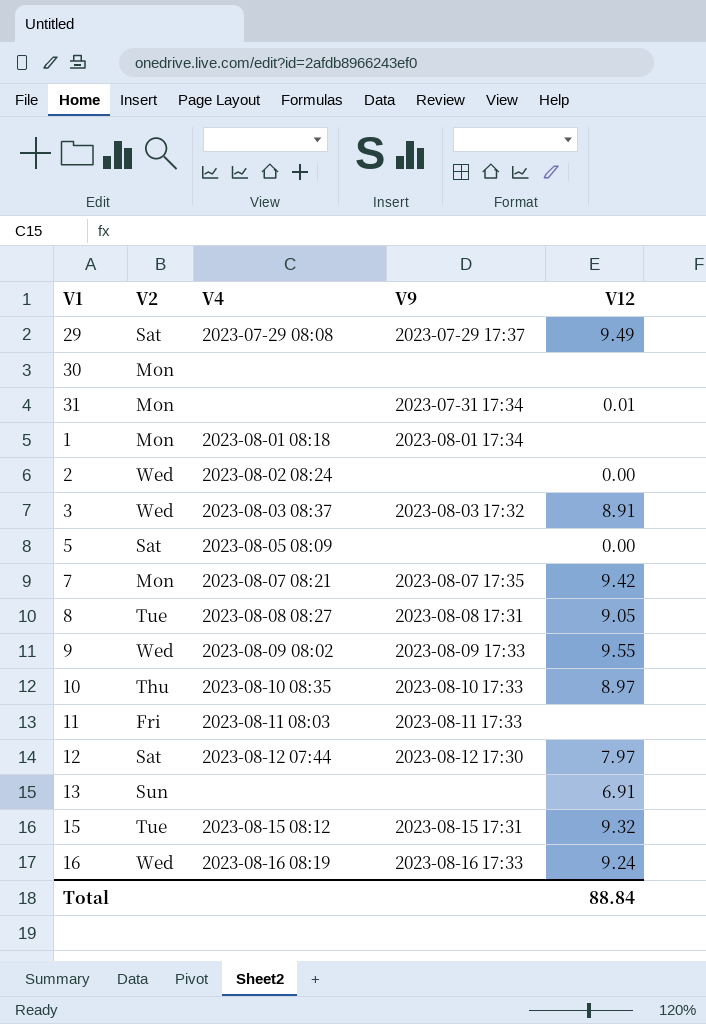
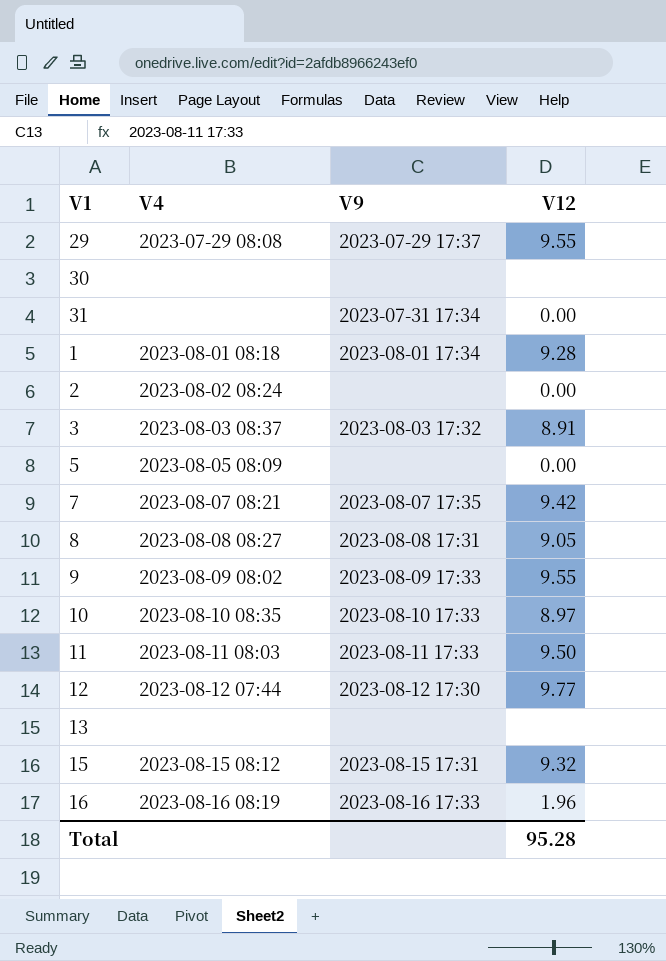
column V2 | position: 2 -> none
29 | V12: 9.49 -> 9.55
31 | V12: 0.01 -> 0.00
1 | V12: none -> 9.28
11 | V12: none -> 9.50
12 | V12: 7.97 -> 9.77
13 | V12: 6.91 -> none
16 | V12: 9.24 -> 1.96
Total | V12: 88.84 -> 95.28

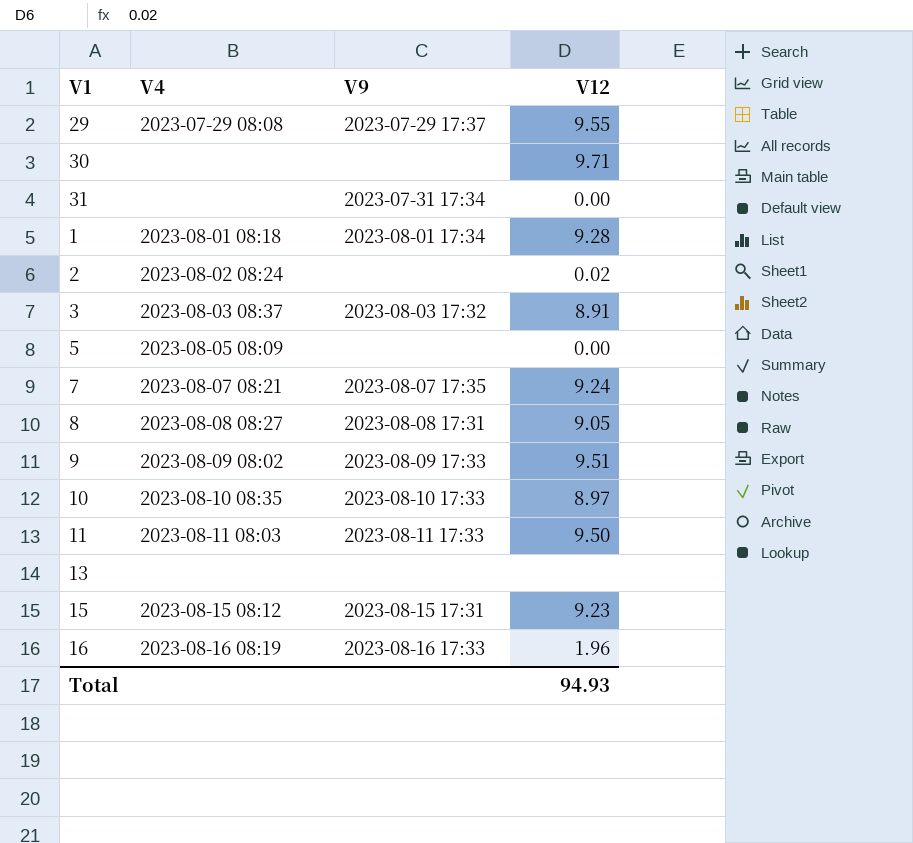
row 12: 2023-08-12 07:44 | 2023-08-12 17:30 | 9.77 -> none
30 | V12: none -> 9.71
2 | V12: 0.00 -> 0.02
7 | V12: 9.42 -> 9.24
9 | V12: 9.55 -> 9.51
15 | V12: 9.32 -> 9.23
Total | V12: 95.28 -> 94.93

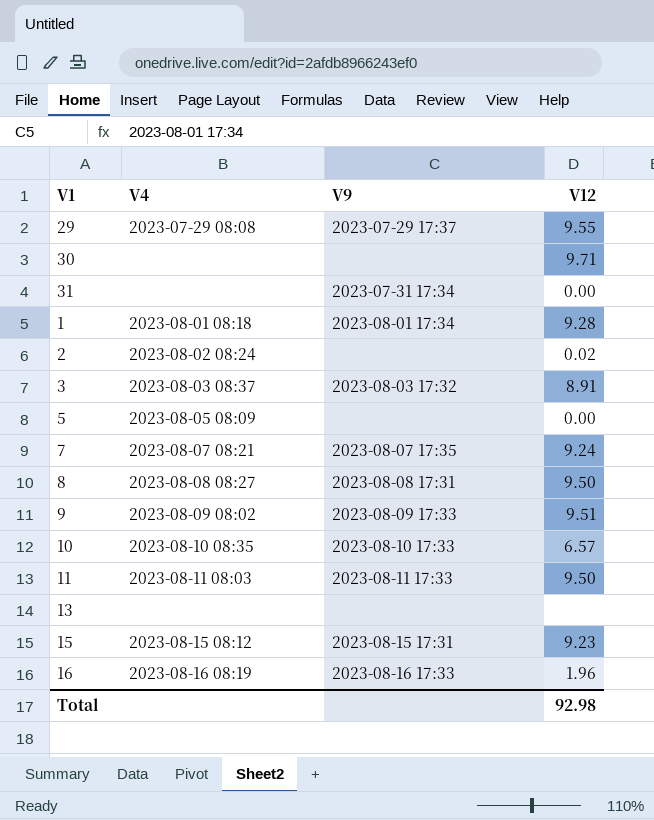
8 | V12: 9.05 -> 9.50
10 | V12: 8.97 -> 6.57
Total | V12: 94.93 -> 92.98

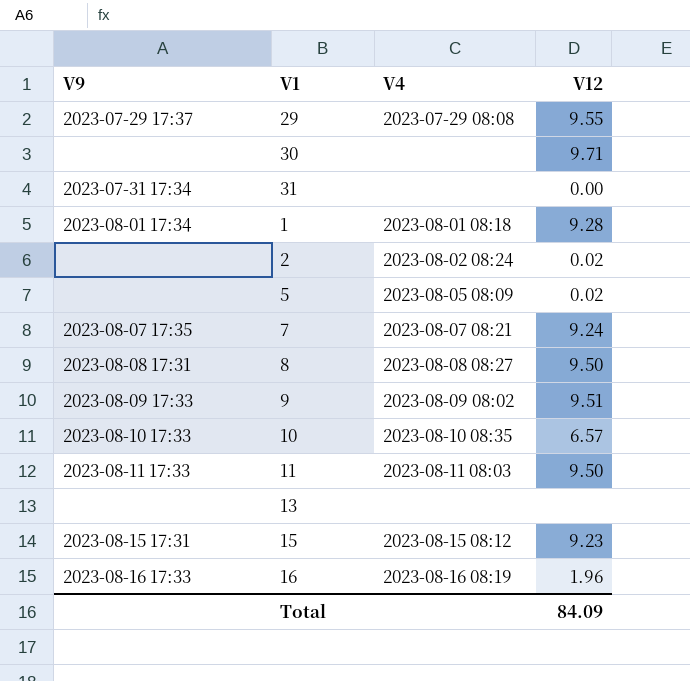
column V9 | position: 3 -> 1
row 3: 2023-08-03 08:37 | 2023-08-03 17:32 | 8.91 -> none
5 | V12: 0.00 -> 0.02
Total | V12: 92.98 -> 84.09

